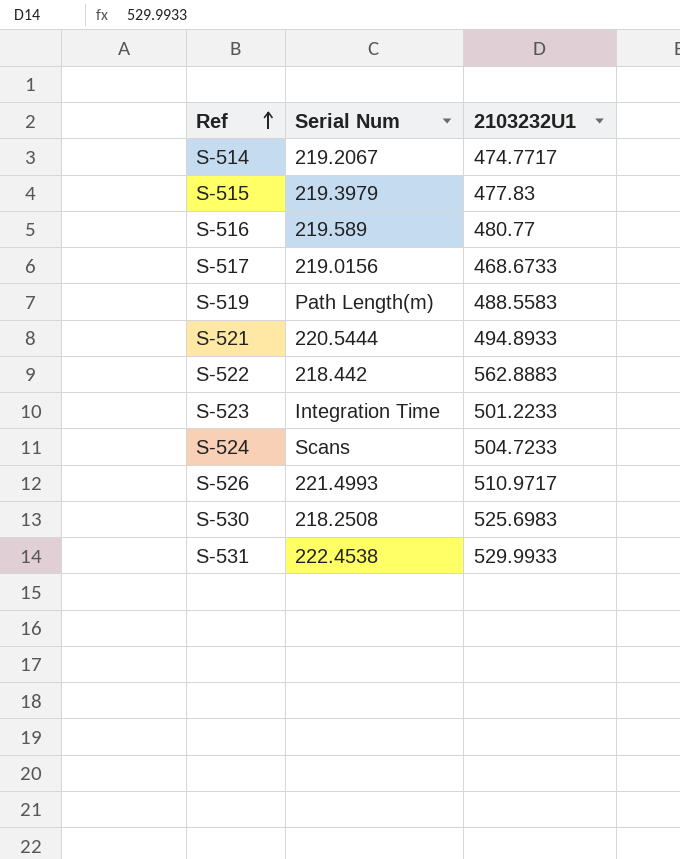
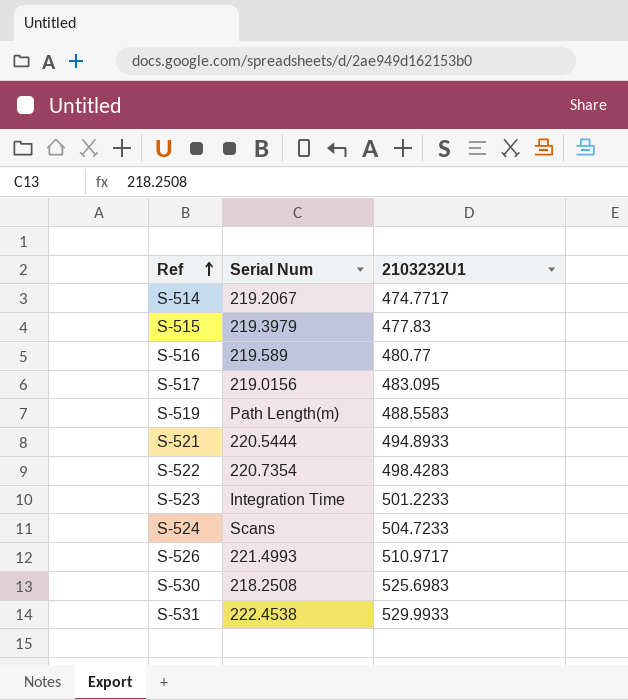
S-517 | 2103232U1: 468.6733 -> 483.095
S-522 | Serial Num: 218.442 -> 220.7354
S-522 | 2103232U1: 562.8883 -> 498.4283

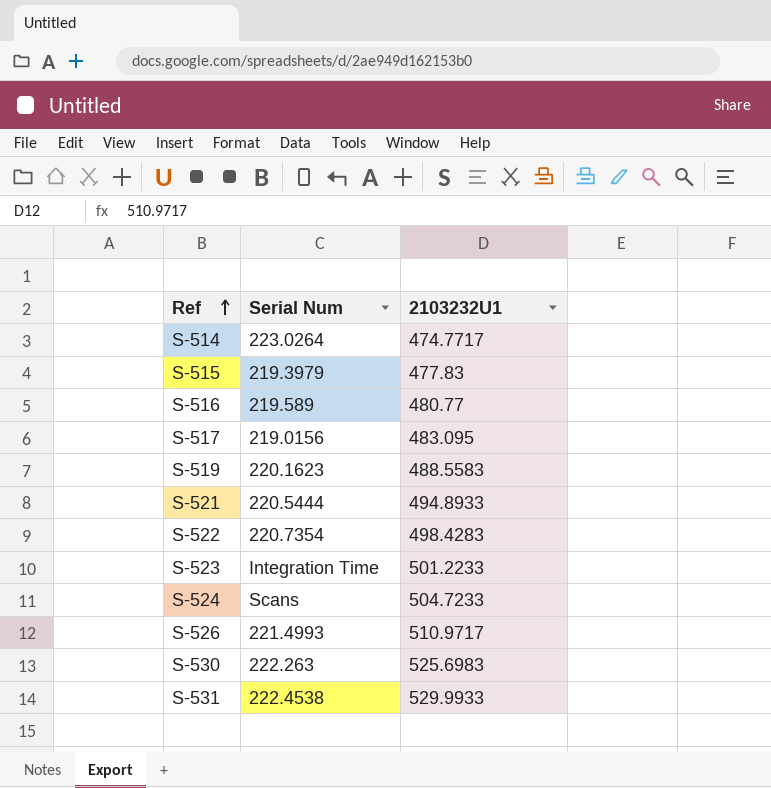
S-514 | Serial Num: 219.2067 -> 223.0264
S-519 | Serial Num: Path Length(m) -> 220.1623
S-530 | Serial Num: 218.2508 -> 222.263

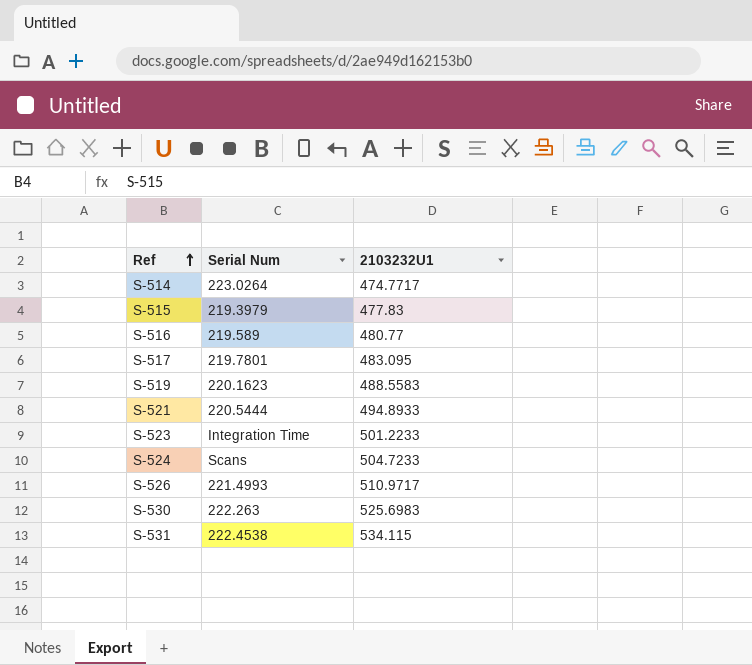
row S-522: 220.7354 | 498.4283 -> none
S-517 | Serial Num: 219.0156 -> 219.7801
S-531 | 2103232U1: 529.9933 -> 534.115

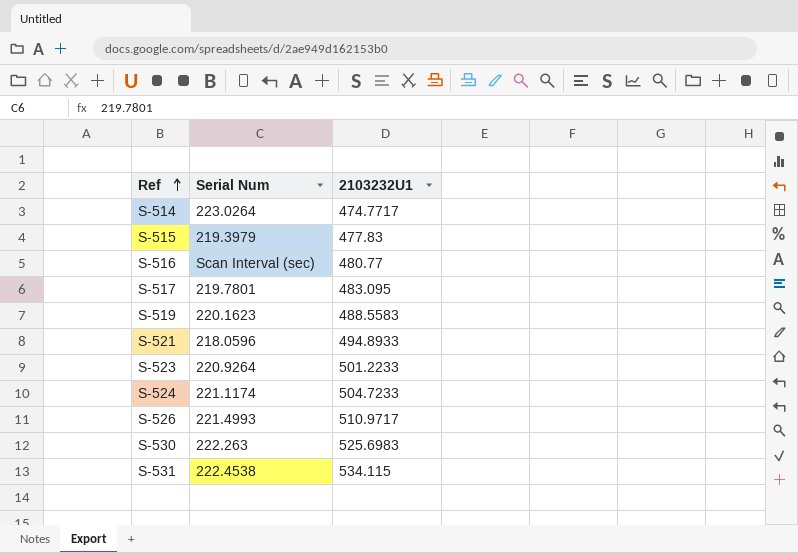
S-516 | Serial Num: 219.589 -> Scan Interval (sec)
S-521 | Serial Num: 220.5444 -> 218.0596
S-523 | Serial Num: Integration Time -> 220.9264
S-524 | Serial Num: Scans -> 221.1174

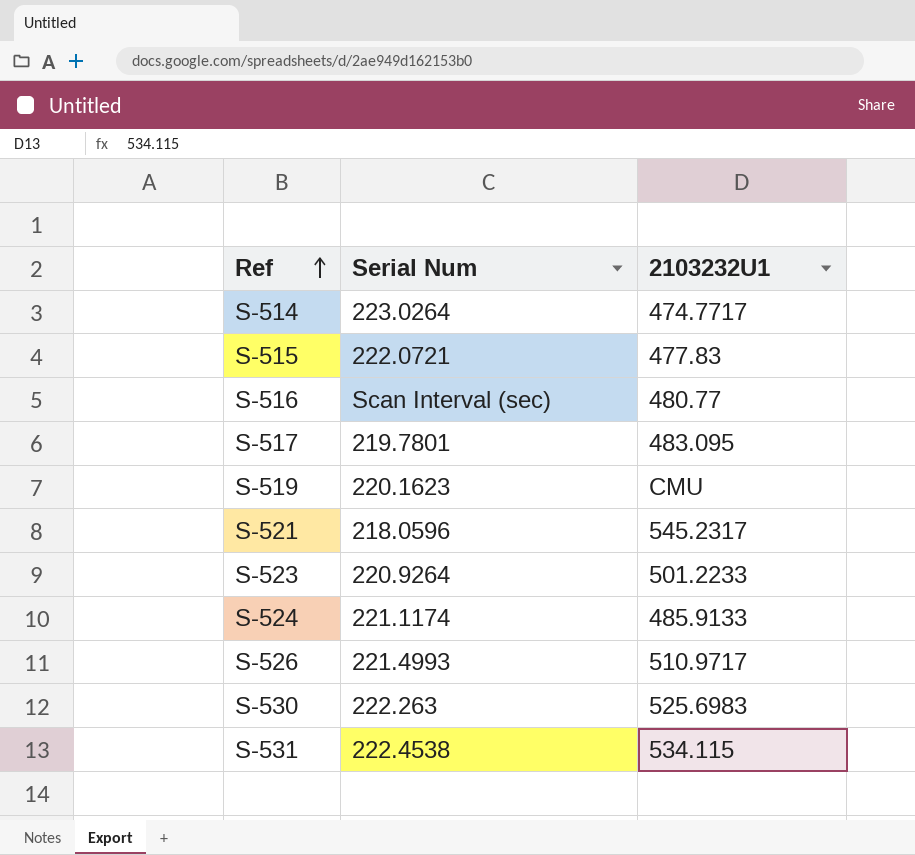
S-515 | Serial Num: 219.3979 -> 222.0721
S-519 | 2103232U1: 488.5583 -> CMU
S-521 | 2103232U1: 494.8933 -> 545.2317
S-524 | 2103232U1: 504.7233 -> 485.9133

